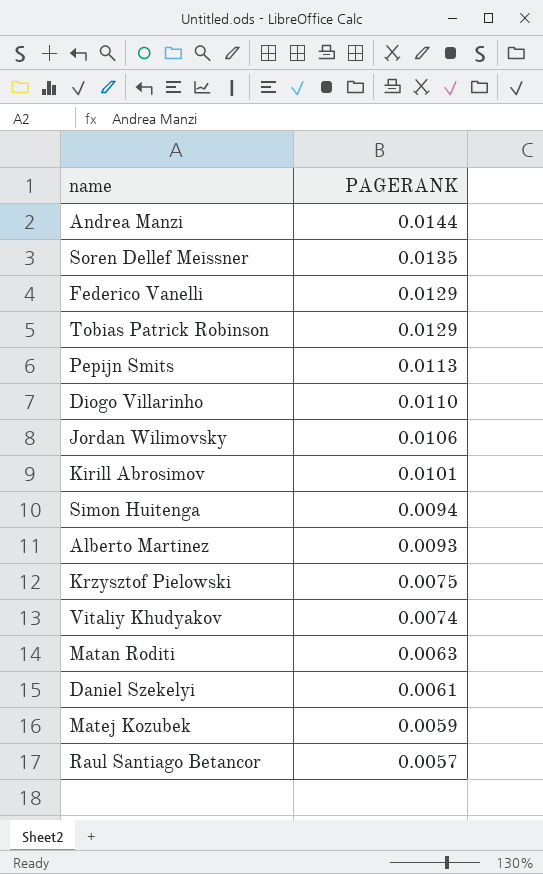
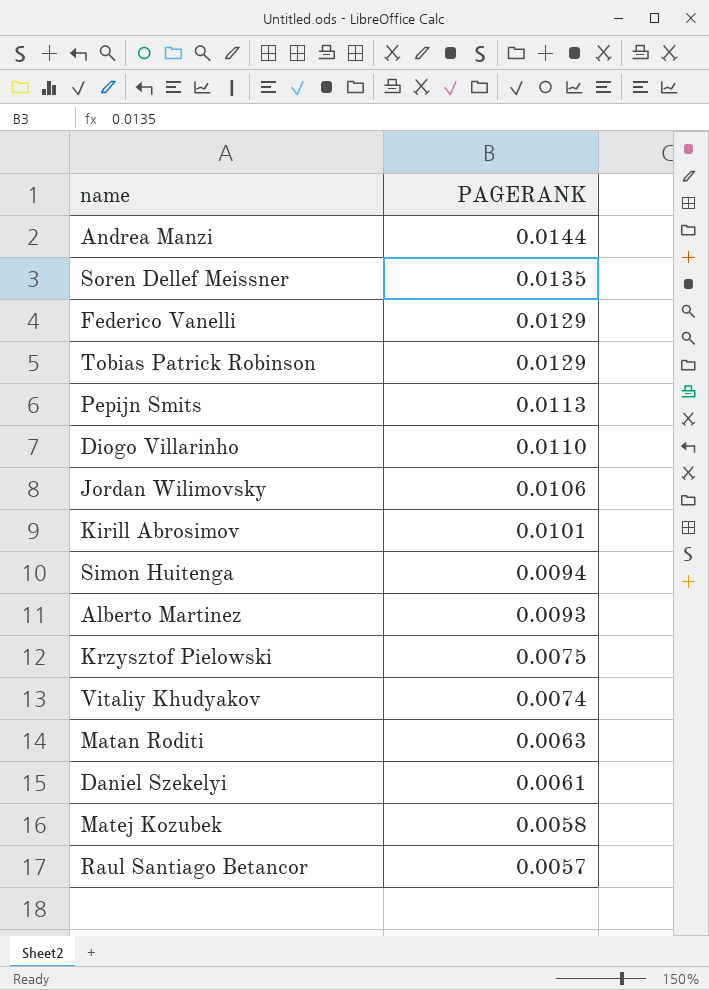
Matej Kozubek | PAGERANK: 0.0059 -> 0.0058

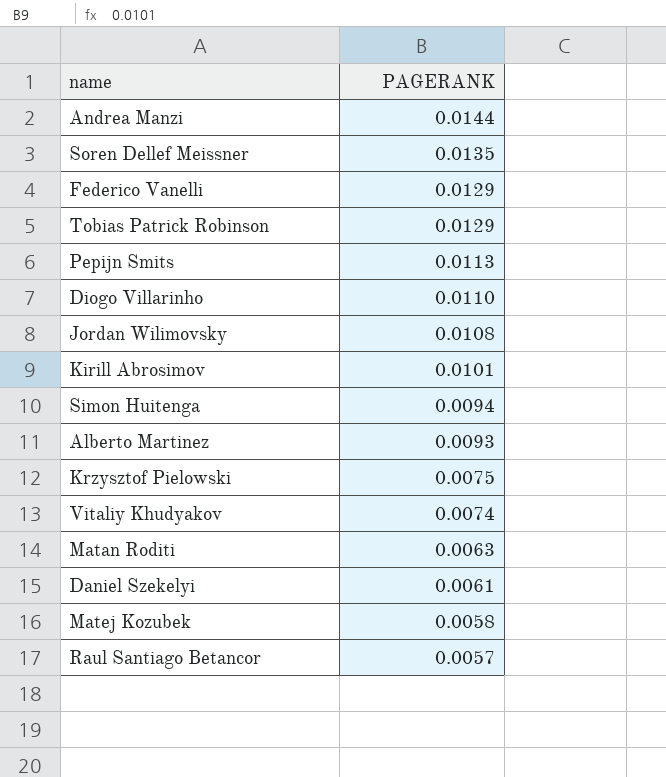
Jordan Wilimovsky | PAGERANK: 0.0106 -> 0.0108

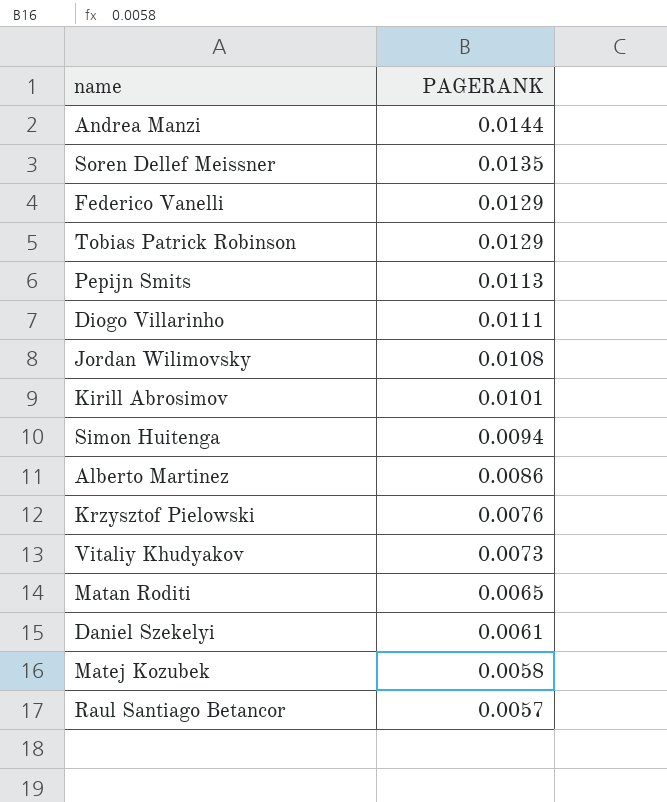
Diogo Villarinho | PAGERANK: 0.0110 -> 0.0111
Alberto Martinez | PAGERANK: 0.0093 -> 0.0086
Krzysztof Pielowski | PAGERANK: 0.0075 -> 0.0076
Vitaliy Khudyakov | PAGERANK: 0.0074 -> 0.0073
Matan Roditi | PAGERANK: 0.0063 -> 0.0065

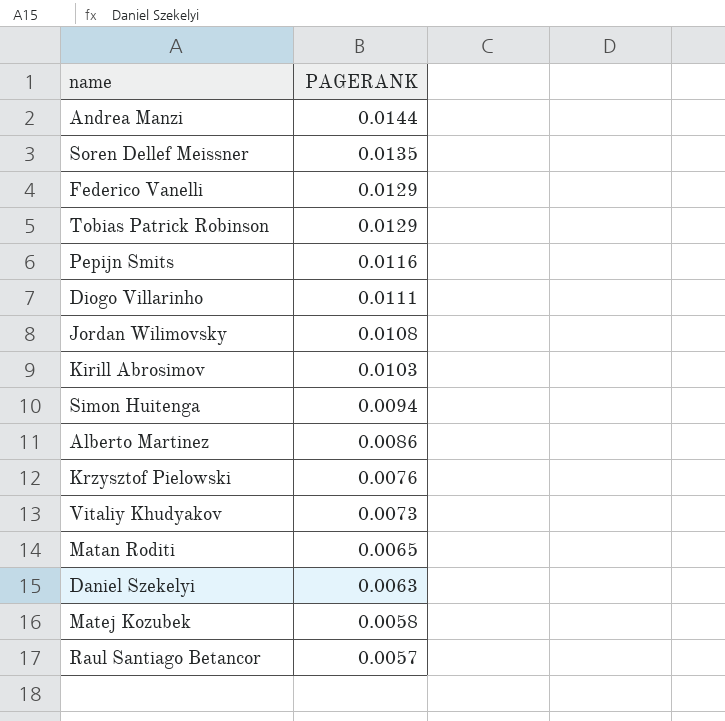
Pepijn Smits | PAGERANK: 0.0113 -> 0.0116
Kirill Abrosimov | PAGERANK: 0.0101 -> 0.0103
Daniel Szekelyi | PAGERANK: 0.0061 -> 0.0063

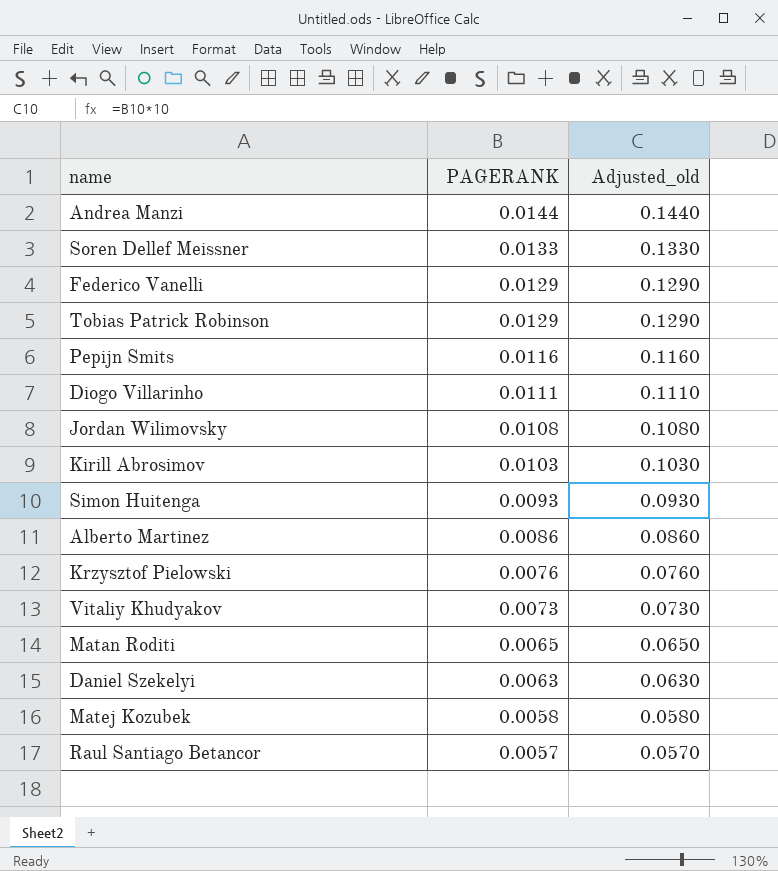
column Adjusted_old | formula: none -> [PAGERANK] * 10
Soren Dellef Meissner | PAGERANK: 0.0135 -> 0.0133
Simon Huitenga | PAGERANK: 0.0094 -> 0.0093

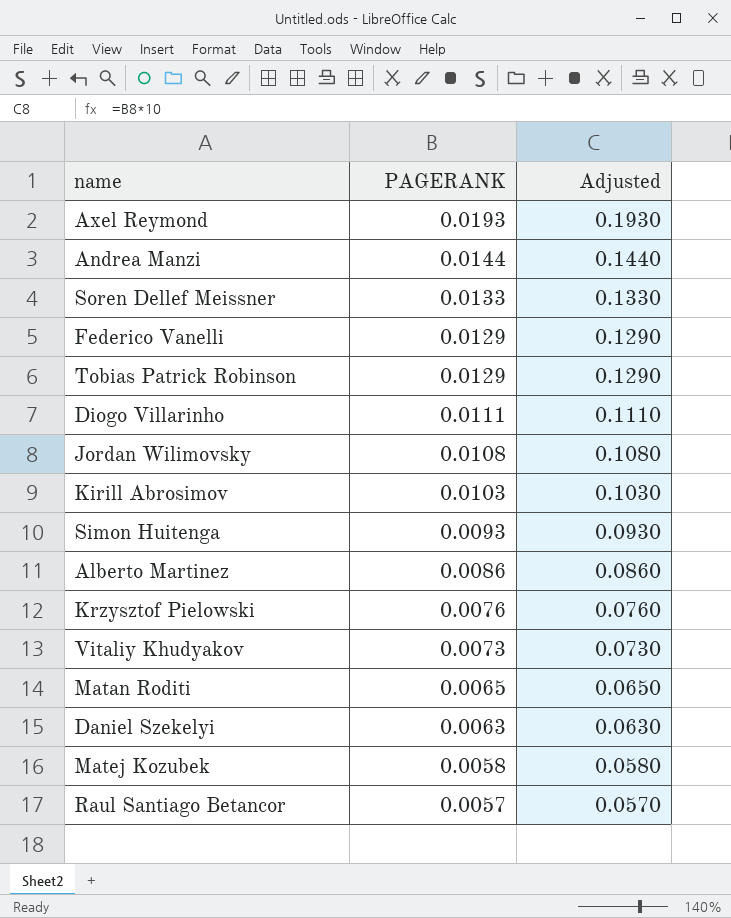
column name: Adjusted_old -> Adjusted
row Pepijn Smits: 0.0116 | 0.1160 -> none
row Axel Reymond: none -> 0.0193 | 0.1930

